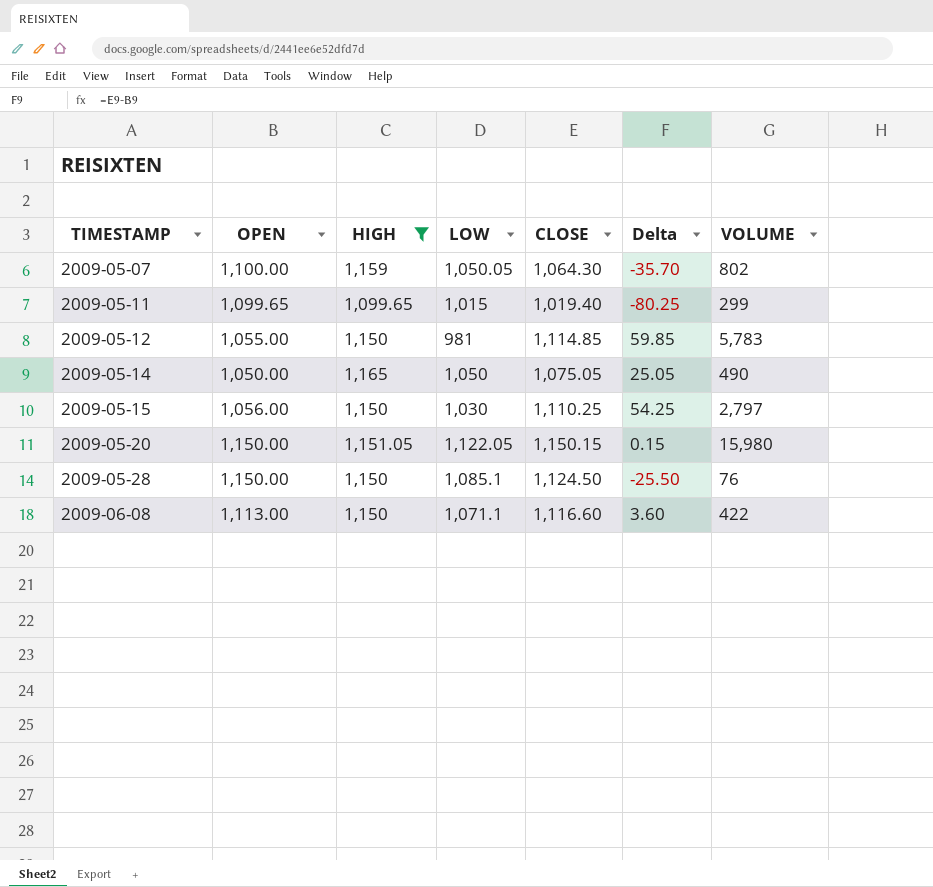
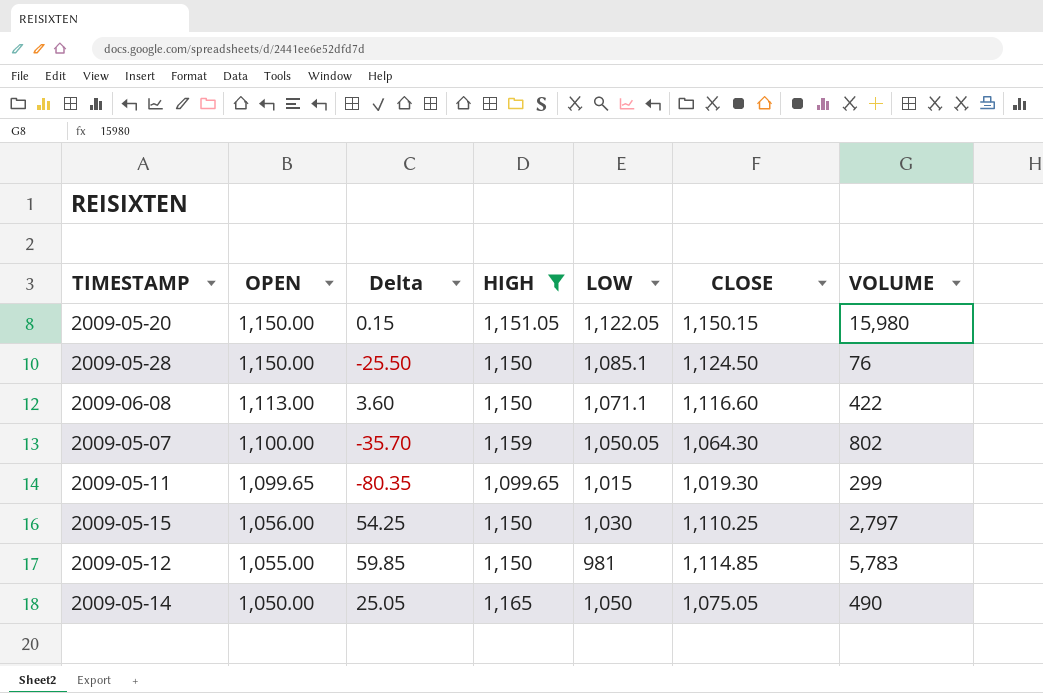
row order: TIMESTAMP ascending -> OPEN descending
column Delta | position: 6 -> 3
2009-05-11 | Delta: -80.25 -> -80.35
2009-05-11 | CLOSE: 1,019.40 -> 1,019.30

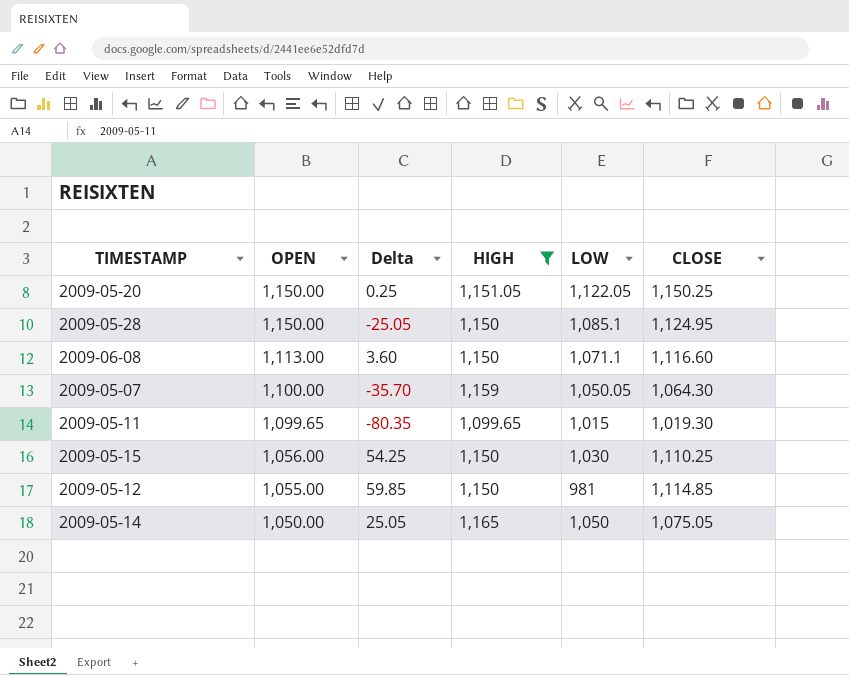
column VOLUME | position: 7 -> none
2009-05-20 | Delta: 0.15 -> 0.25
2009-05-20 | CLOSE: 1,150.15 -> 1,150.25
2009-05-28 | Delta: -25.50 -> -25.05
2009-05-28 | CLOSE: 1,124.50 -> 1,124.95

